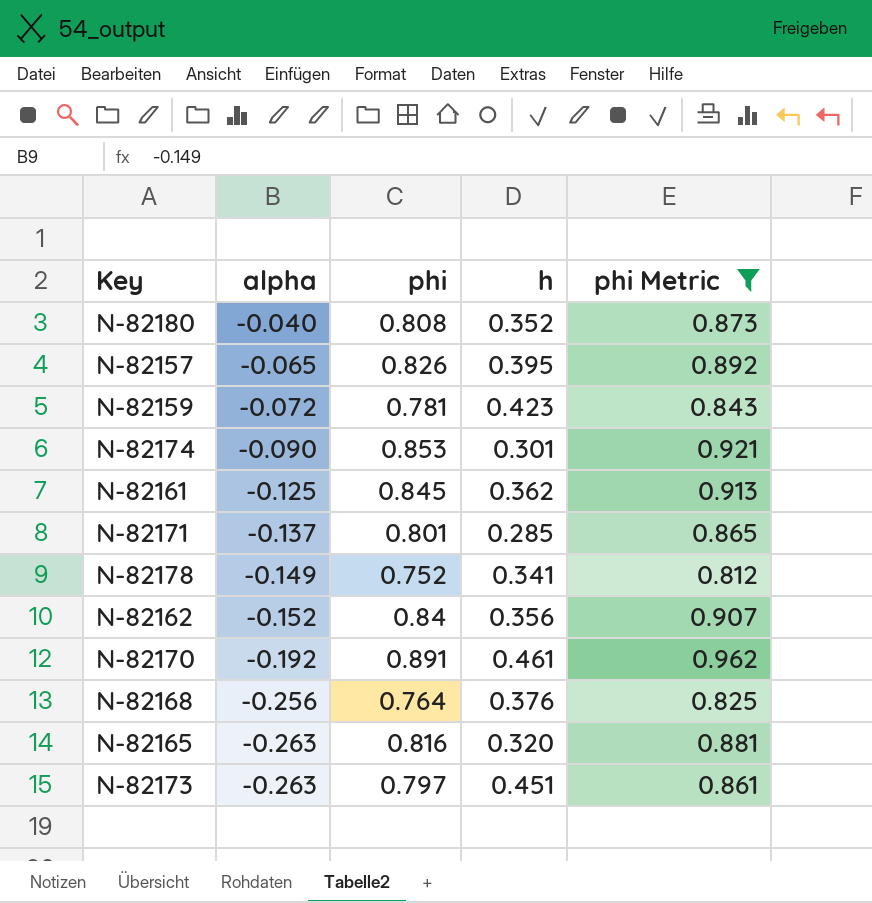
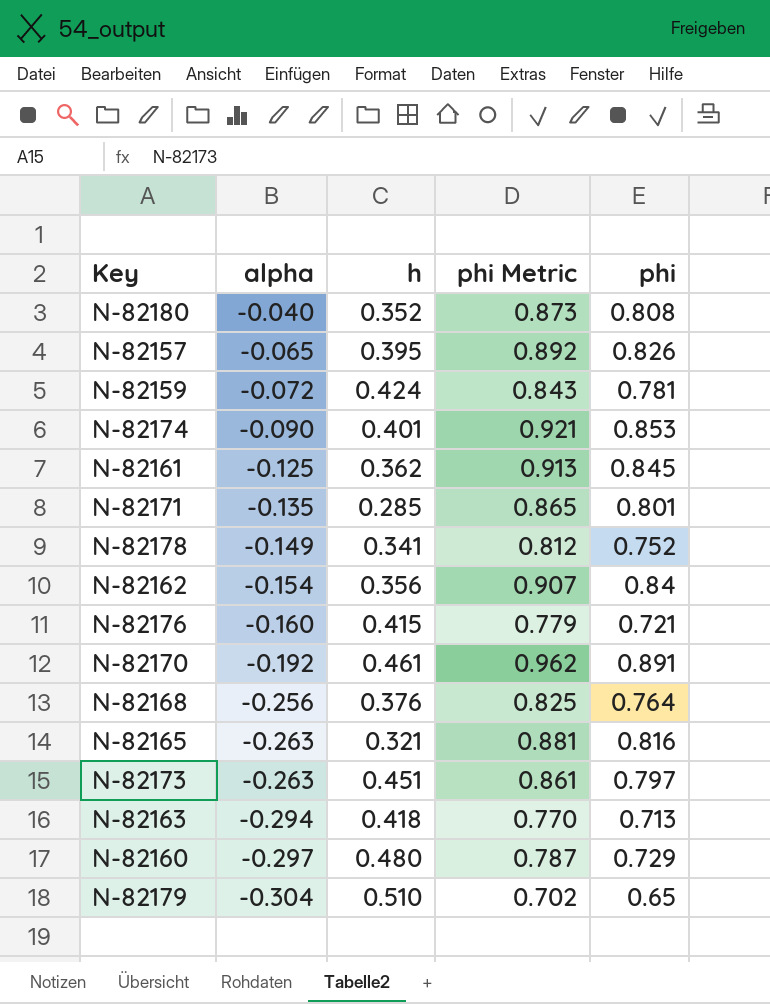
filter: phi Metric >= 0.812 -> none
column phi | position: 3 -> 5
N-82159 | h: 0.423 -> 0.424
N-82174 | h: 0.301 -> 0.401
N-82171 | alpha: -0.137 -> -0.135
N-82162 | alpha: -0.152 -> -0.154
N-82165 | h: 0.320 -> 0.321

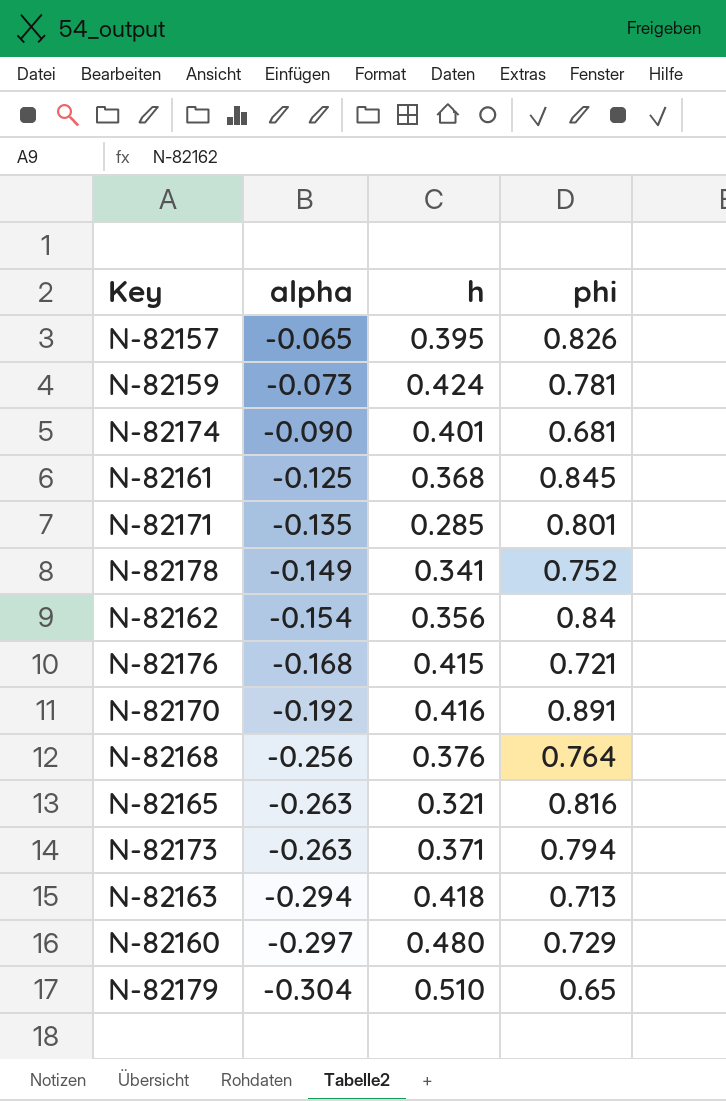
column phi Metric | formula: [phi] * 1.08 -> none
row N-82180: -0.040 | 0.352 | 0.873 | 0.808 -> none
N-82159 | alpha: -0.072 -> -0.073
N-82174 | phi: 0.853 -> 0.681
N-82161 | h: 0.362 -> 0.368
N-82176 | alpha: -0.160 -> -0.168
N-82170 | h: 0.461 -> 0.416
N-82173 | h: 0.451 -> 0.371
N-82173 | phi: 0.797 -> 0.794

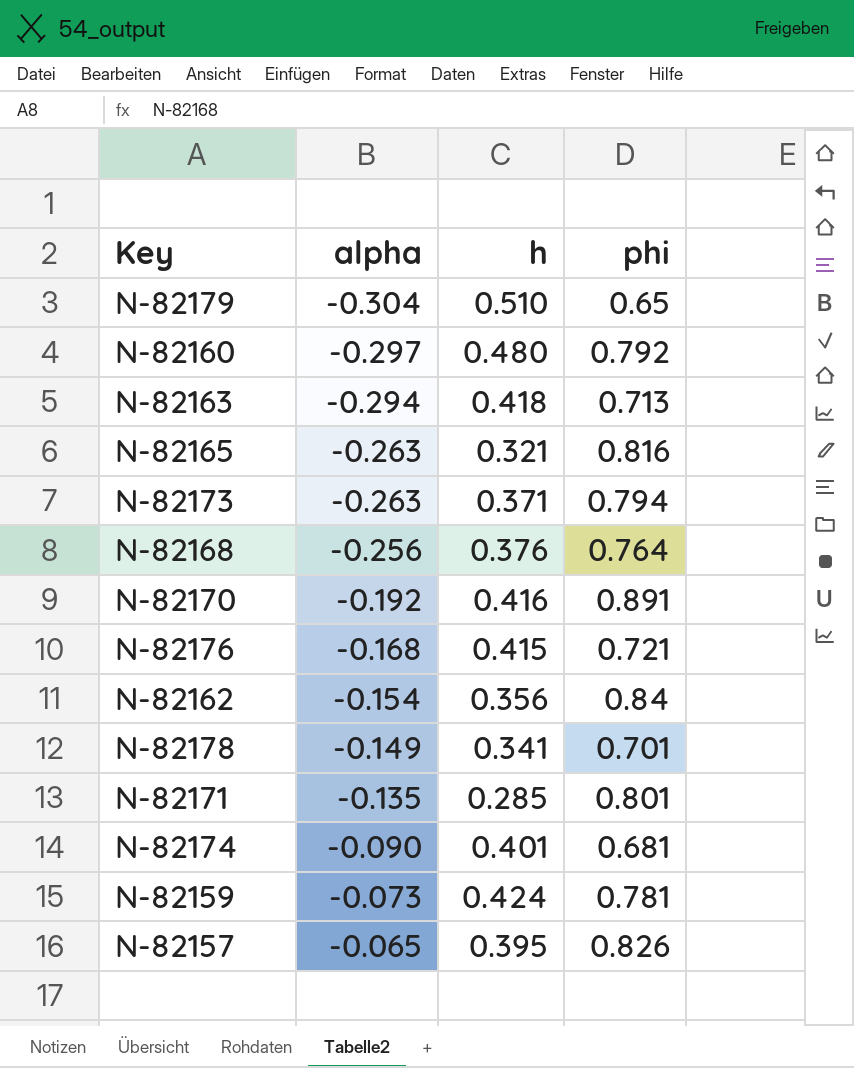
row order: alpha descending -> alpha ascending
row N-82161: -0.125 | 0.368 | 0.845 -> none
N-82160 | phi: 0.729 -> 0.792
N-82178 | phi: 0.752 -> 0.701

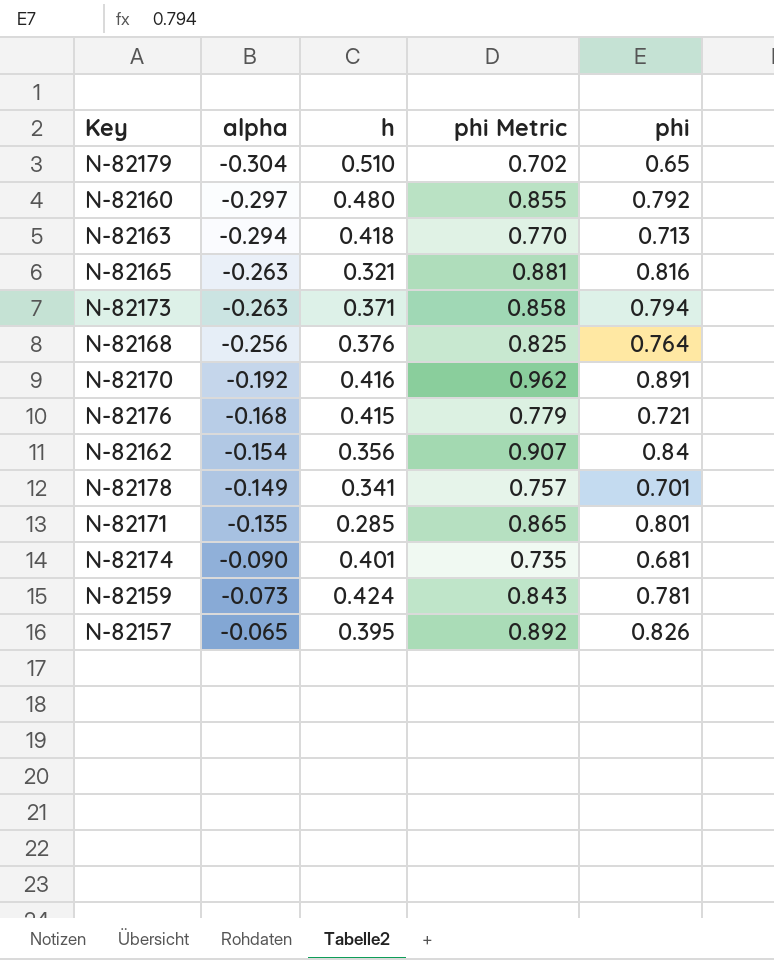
column phi Metric | formula: none -> [phi] * 1.08

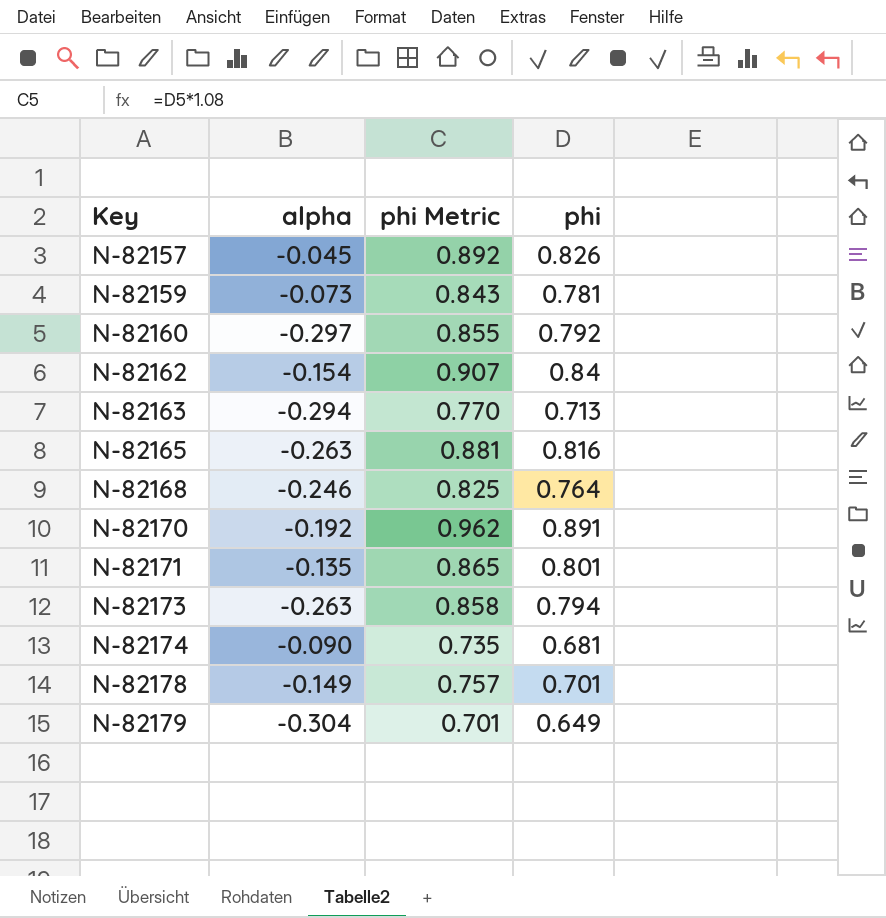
row order: alpha ascending -> Key ascending
column h | position: 3 -> none
row N-82176: -0.168 | 0.415 | 0.779 | 0.721 -> none
N-82157 | alpha: -0.065 -> -0.045
N-82168 | alpha: -0.256 -> -0.246
N-82179 | phi Metric: 0.702 -> 0.701
N-82179 | phi: 0.65 -> 0.649

